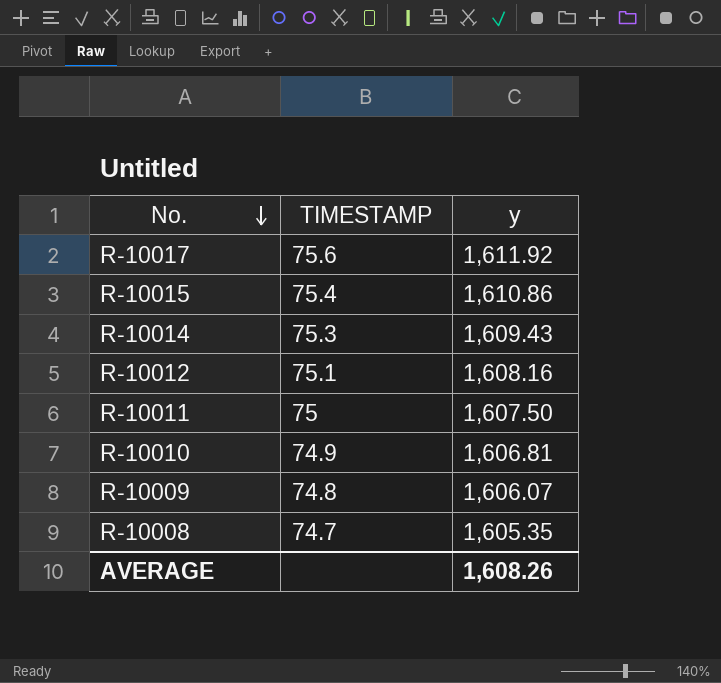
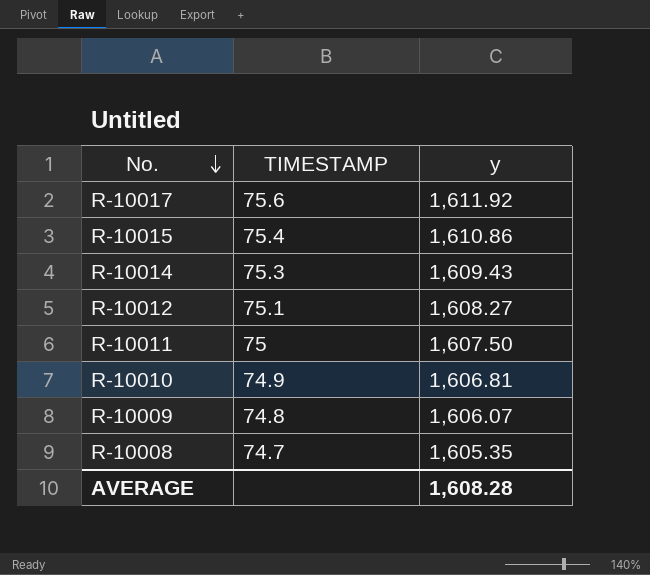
R-10012 | y: 1,608.16 -> 1,608.27
AVERAGE | y: 1,608.26 -> 1,608.28

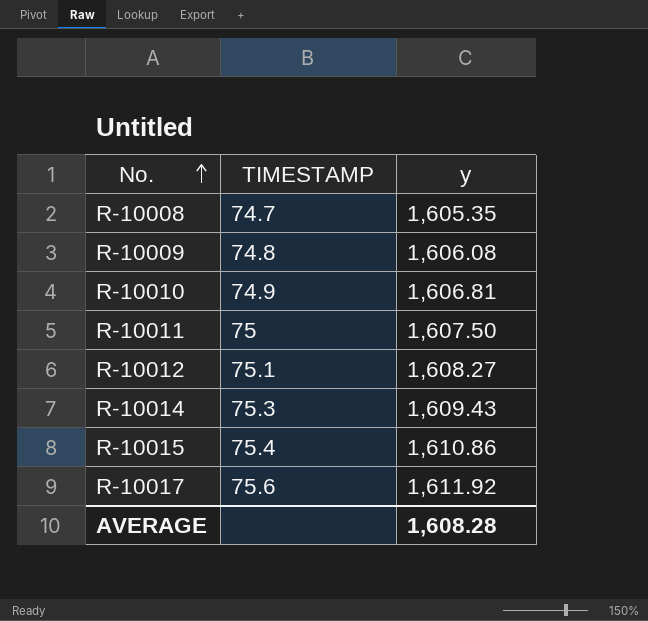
row order: No. descending -> No. ascending
R-10009 | y: 1,606.07 -> 1,606.08

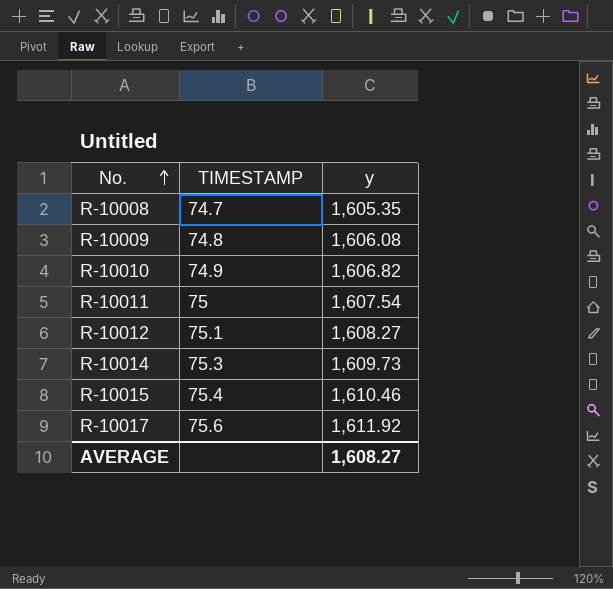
R-10010 | y: 1,606.81 -> 1,606.82
R-10011 | y: 1,607.50 -> 1,607.54
R-10014 | y: 1,609.43 -> 1,609.73
R-10015 | y: 1,610.86 -> 1,610.46
AVERAGE | y: 1,608.28 -> 1,608.27

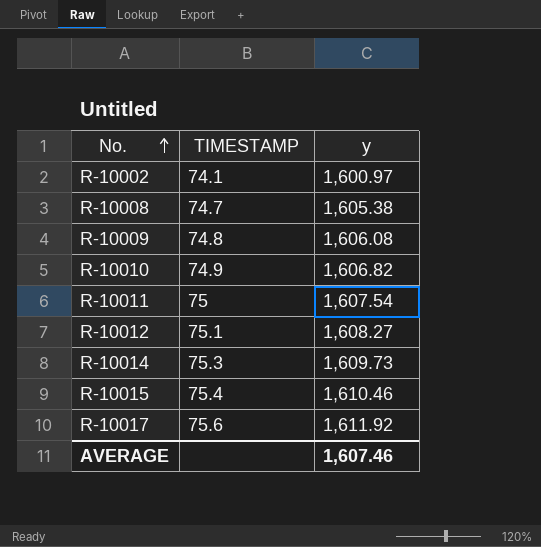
row R-10002: none -> 74.1 | 1,600.97
R-10008 | y: 1,605.35 -> 1,605.38
AVERAGE | y: 1,608.27 -> 1,607.46

